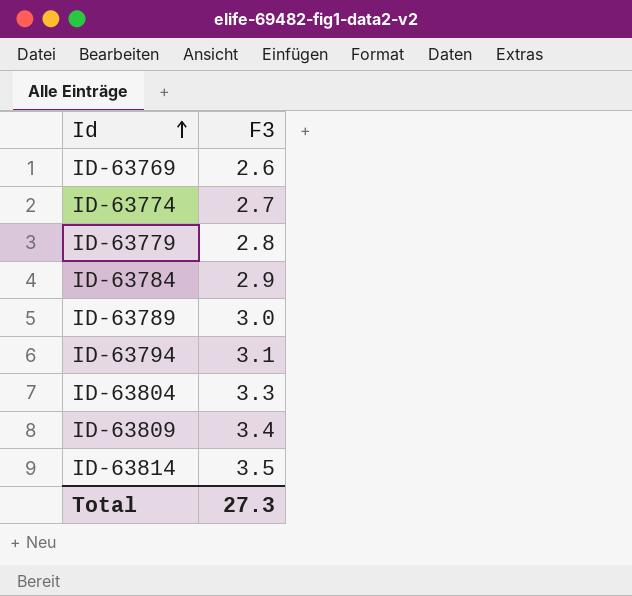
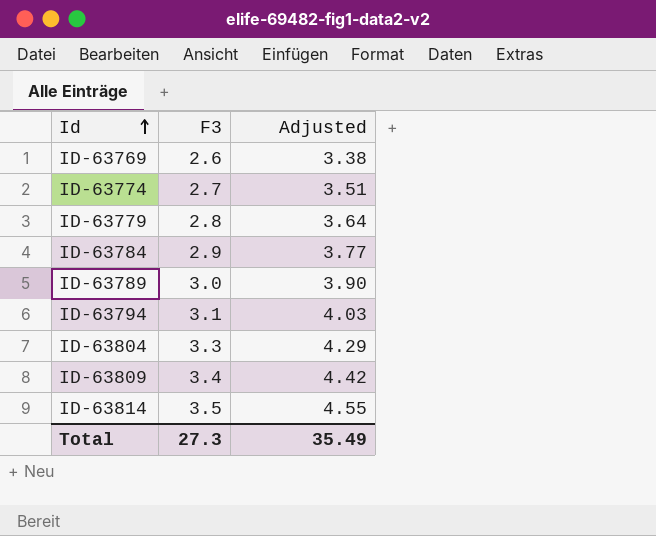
column Adjusted | formula: none -> [F3] * 1.3

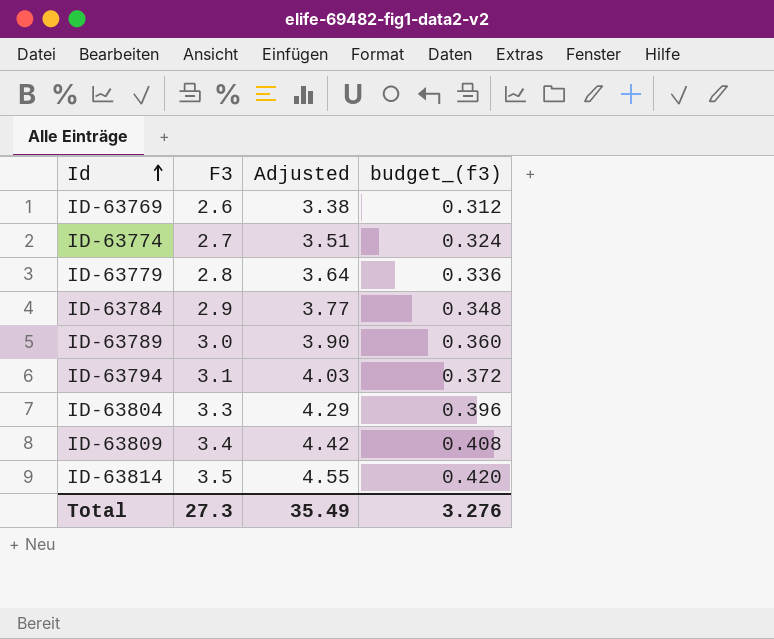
column budget_(f3) | formula: none -> [F3] * 0.12

